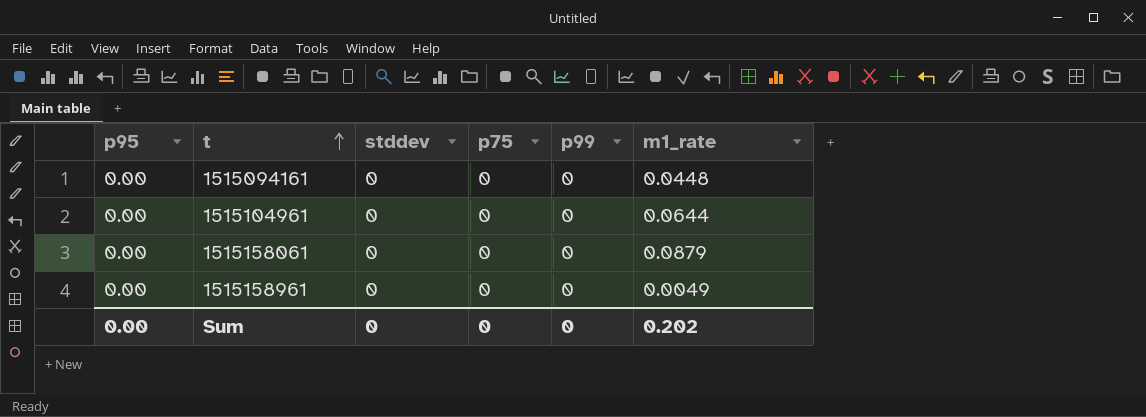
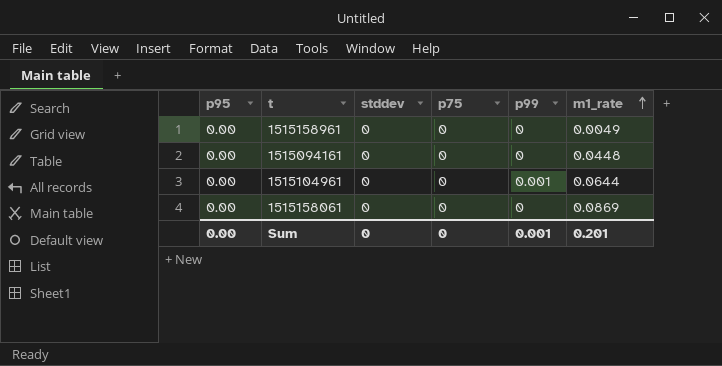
row order: t ascending -> m1_rate ascending
1515104961 | p99: 0 -> 0.001
1515158061 | m1_rate: 0.0879 -> 0.0869
Sum | p99: 0 -> 0.001
Sum | m1_rate: 0.202 -> 0.201

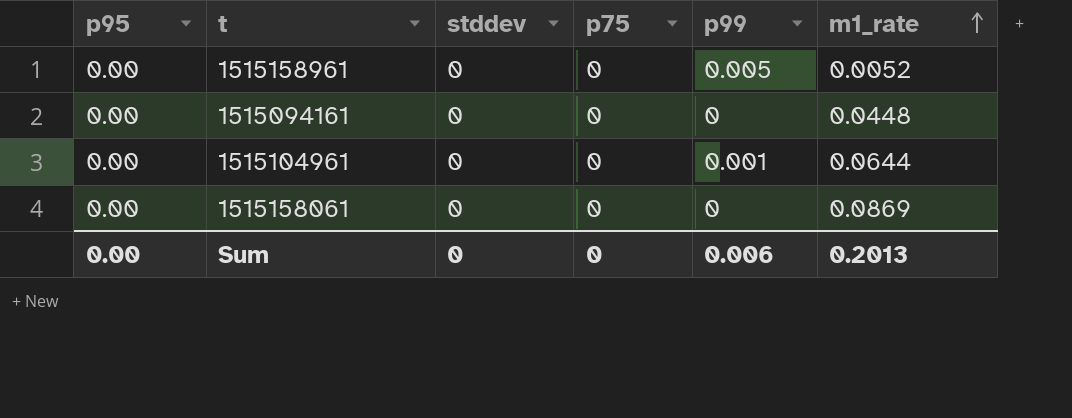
1515158961 | p99: 0 -> 0.005
1515158961 | m1_rate: 0.0049 -> 0.0052
Sum | p99: 0.001 -> 0.006
Sum | m1_rate: 0.201 -> 0.2013

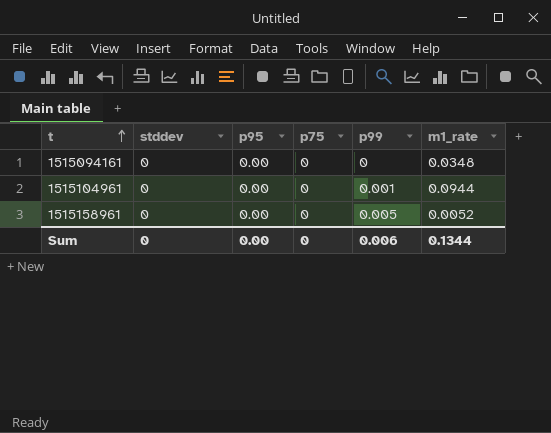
row order: m1_rate ascending -> t ascending
column p95 | position: 1 -> 3
row 1515158061: 0.00 | 0 | 0 | 0 | 0.0869 -> none
1515094161 | m1_rate: 0.0448 -> 0.0348
1515104961 | m1_rate: 0.0644 -> 0.0944
Sum | m1_rate: 0.2013 -> 0.1344

